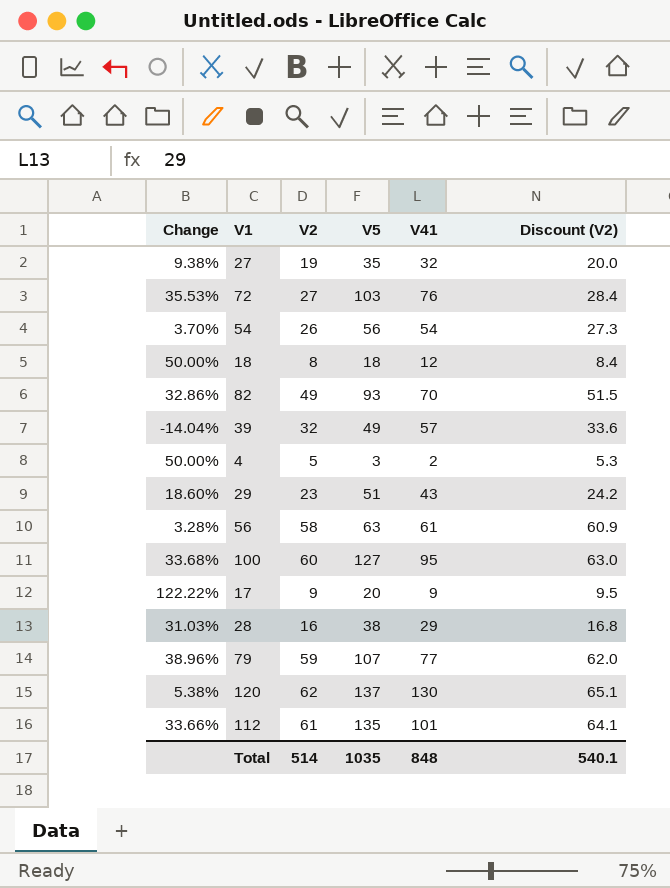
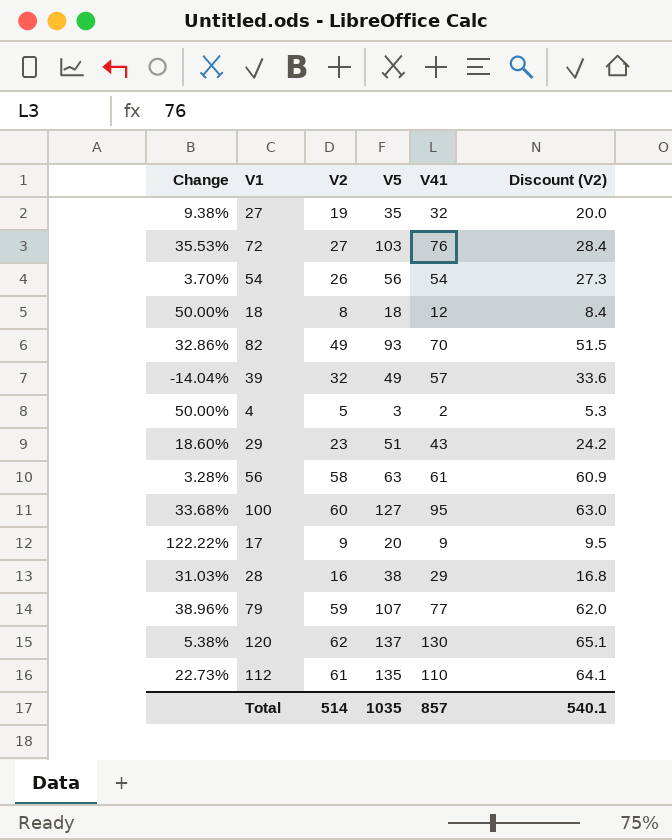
112 | Change: 33.66% -> 22.73%
112 | V41: 101 -> 110
Total | V41: 848 -> 857

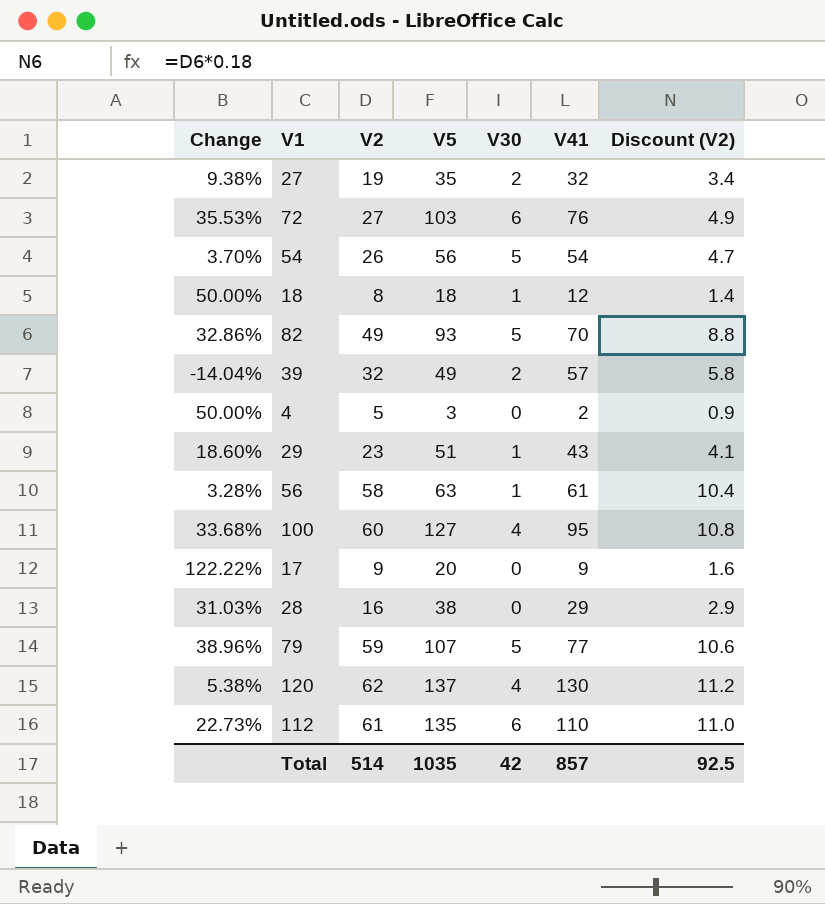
column V30 | position: none -> 5
column Discount (V2) | formula: [V2] * 1.05 -> [V2] * 0.18
Total | Discount (V2): 540.1 -> 92.5

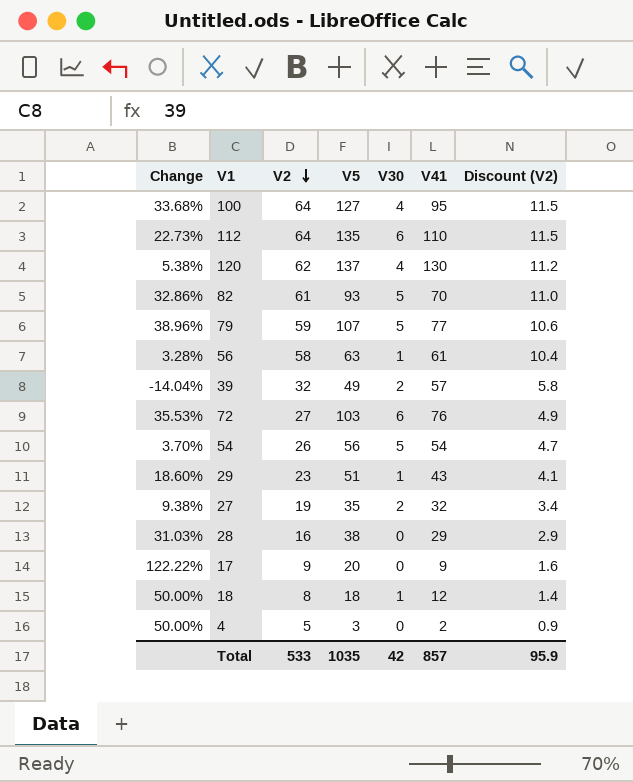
row order: none -> V2 descending
100 | V2: 60 -> 64
100 | Discount (V2): 10.8 -> 11.5
112 | V2: 61 -> 64
112 | Discount (V2): 11.0 -> 11.5
82 | V2: 49 -> 61
82 | Discount (V2): 8.8 -> 11.0
Total | V2: 514 -> 533
Total | Discount (V2): 92.5 -> 95.9

